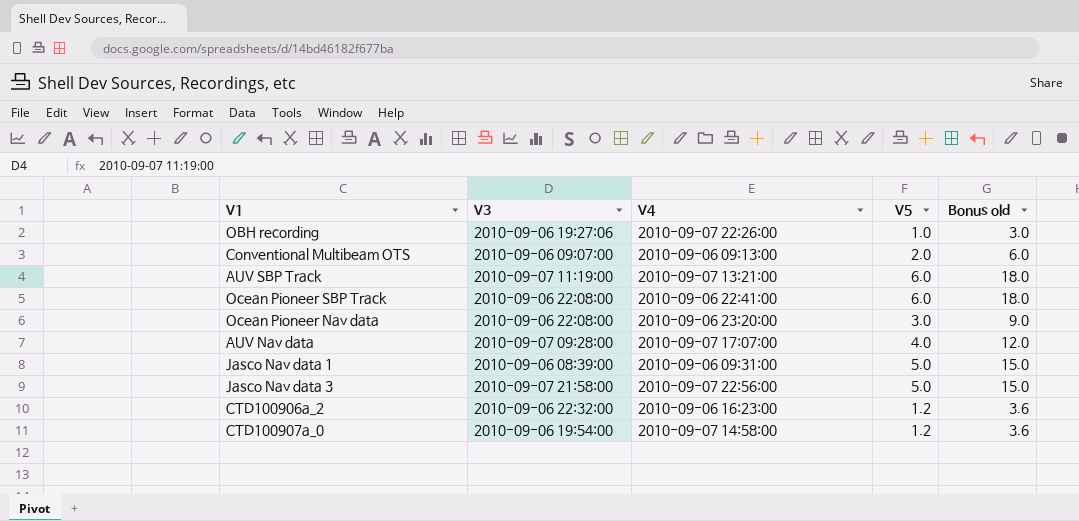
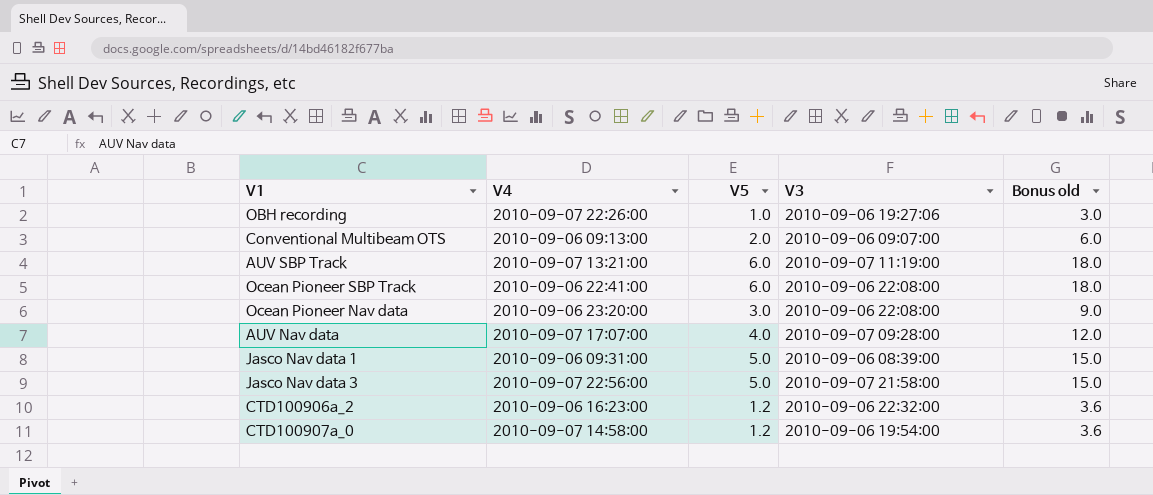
column V3 | position: 2 -> 4

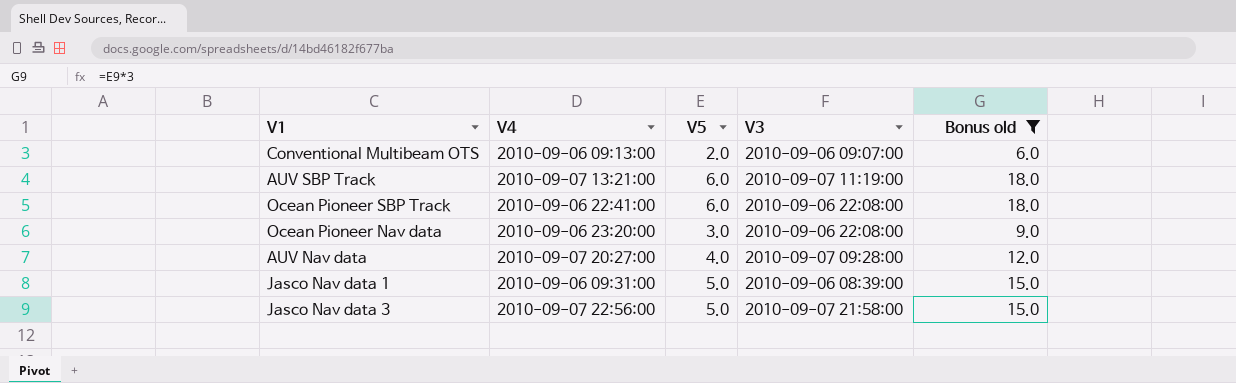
filter: none -> Bonus old >= 6.0
AUV Nav data | V4: 2010-09-07 17:07:00 -> 2010-09-07 20:27:00

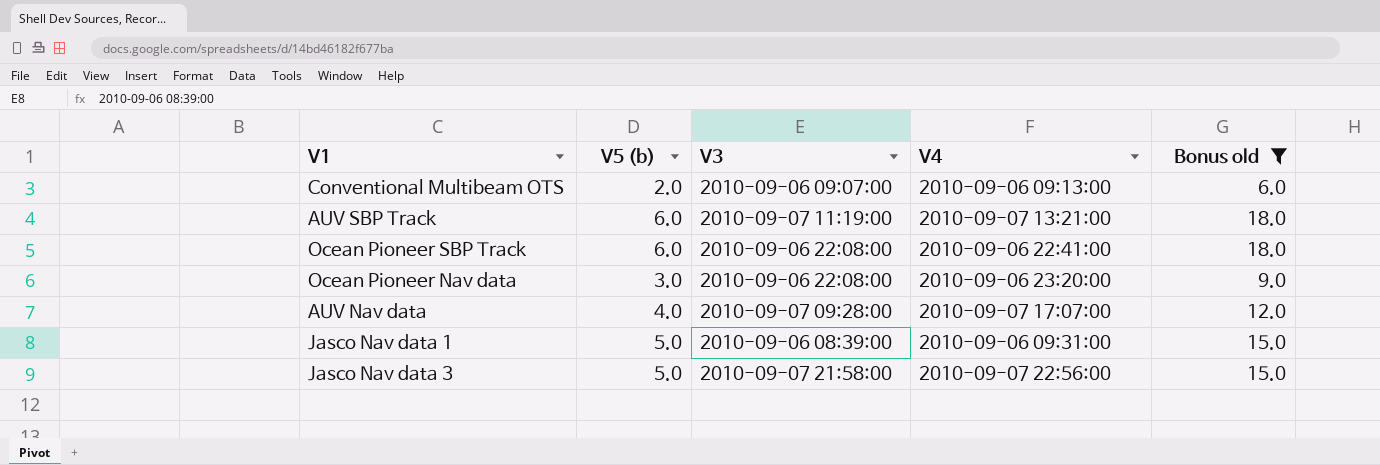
column name: V5 -> V5 (b)
column V4 | position: 2 -> 4
AUV Nav data | V4: 2010-09-07 20:27:00 -> 2010-09-07 17:07:00

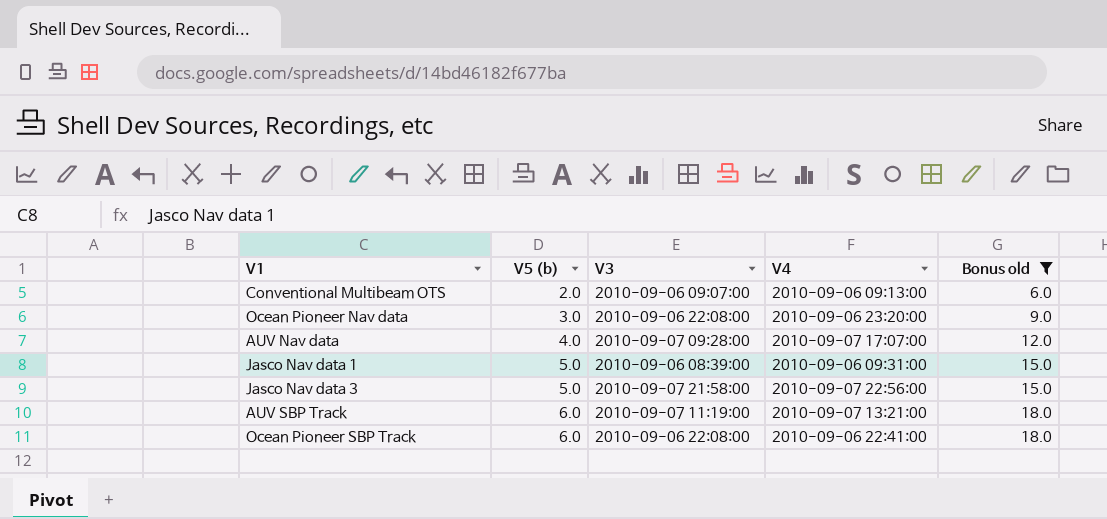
row order: none -> V5 (b) ascending

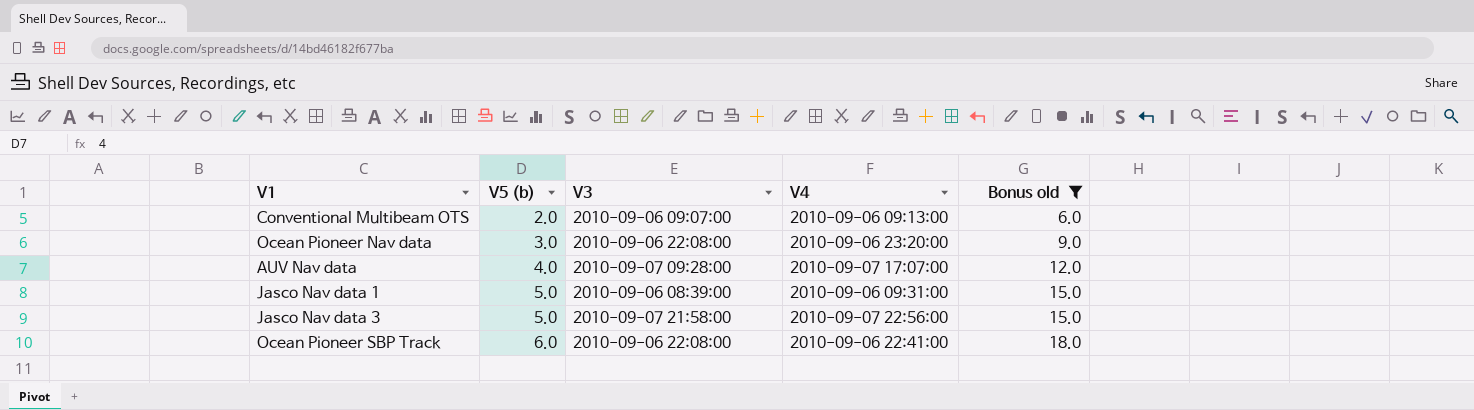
row AUV SBP Track: 6.0 | 2010-09-07 11:19:00 | 2010-09-07 13:21:00 | 18.0 -> none

